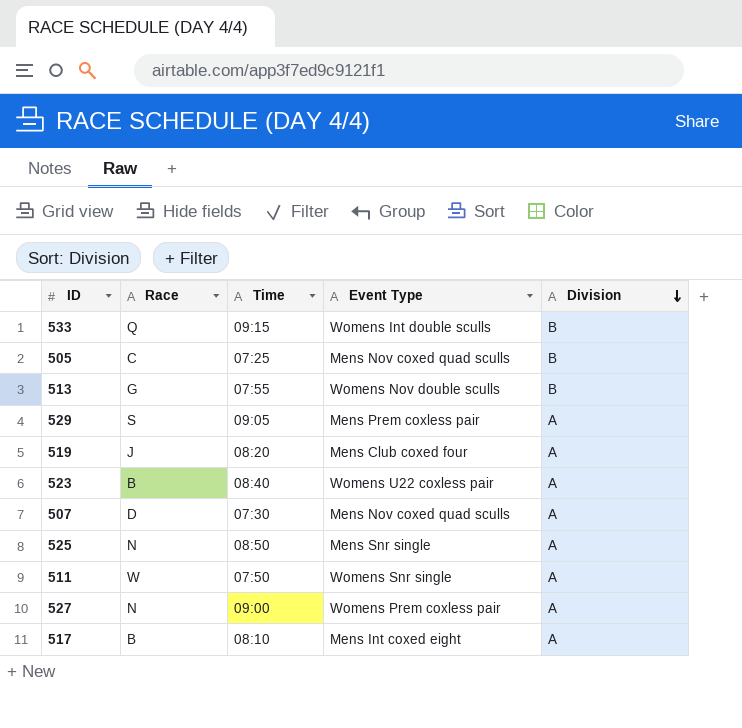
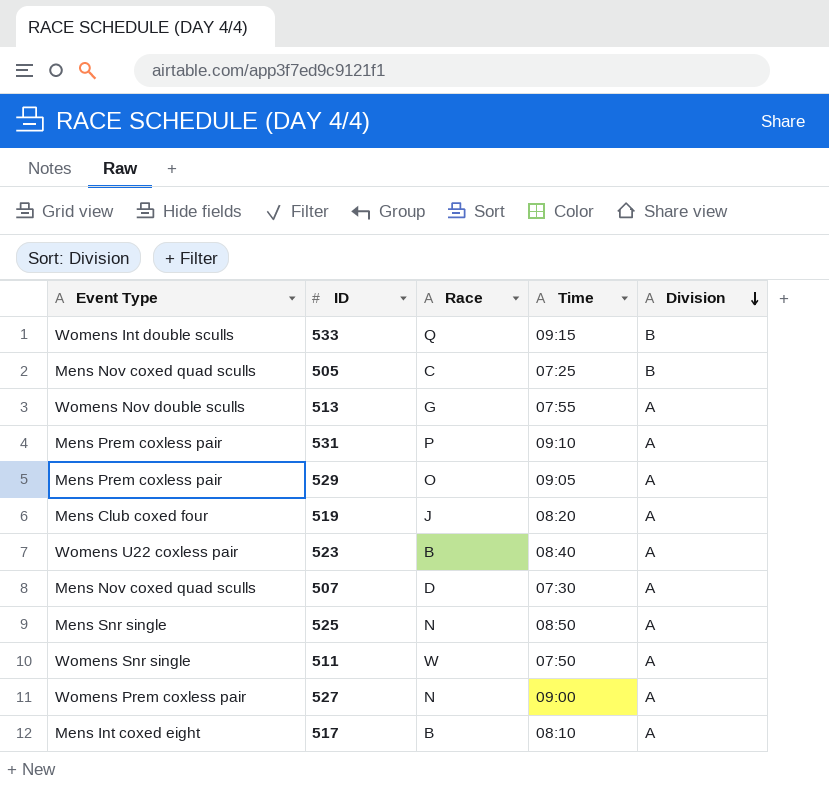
column Event Type | position: 4 -> 1
513 | Division: B -> A
row 531: none -> Mens Prem coxless pair | P | 09:10 | A
529 | Race: S -> O

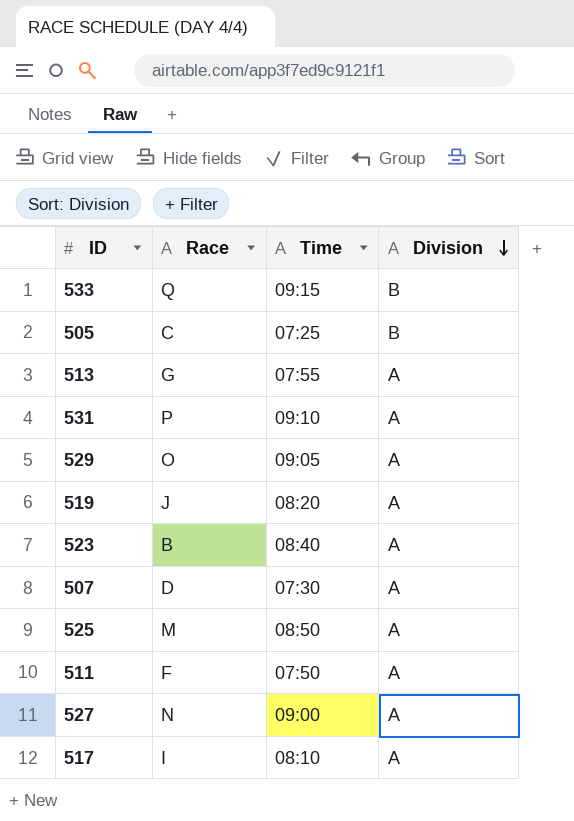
column Event Type | position: 1 -> none
525 | Race: N -> M
511 | Race: W -> F
517 | Race: B -> I

